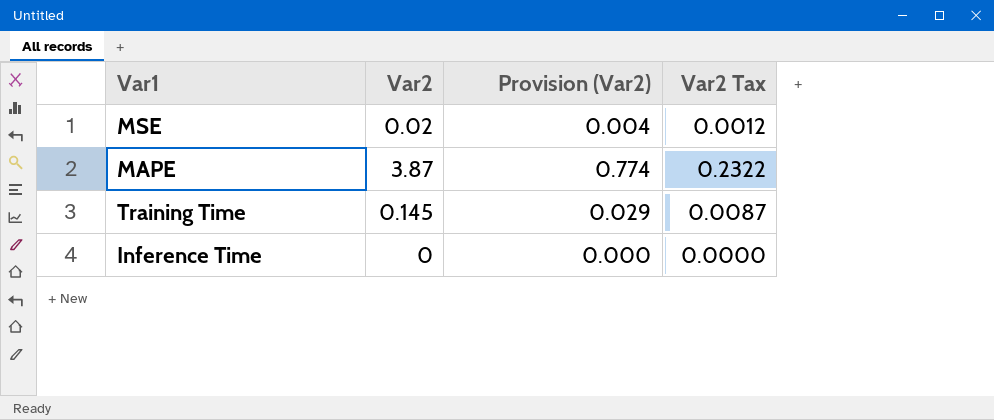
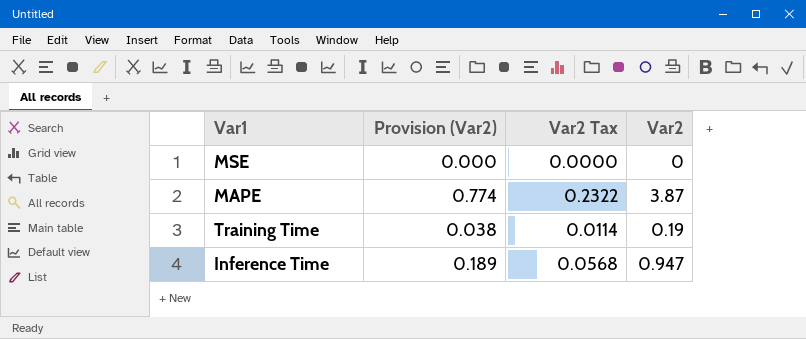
column Var2 | position: 2 -> 4
MSE | Provision (Var2): 0.004 -> 0.000
MSE | Var2 Tax: 0.0012 -> 0.0000
MSE | Var2: 0.02 -> 0
Training Time | Provision (Var2): 0.029 -> 0.038
Training Time | Var2 Tax: 0.0087 -> 0.0114
Training Time | Var2: 0.145 -> 0.19
Inference Time | Provision (Var2): 0.000 -> 0.189
Inference Time | Var2 Tax: 0.0000 -> 0.0568
Inference Time | Var2: 0 -> 0.947

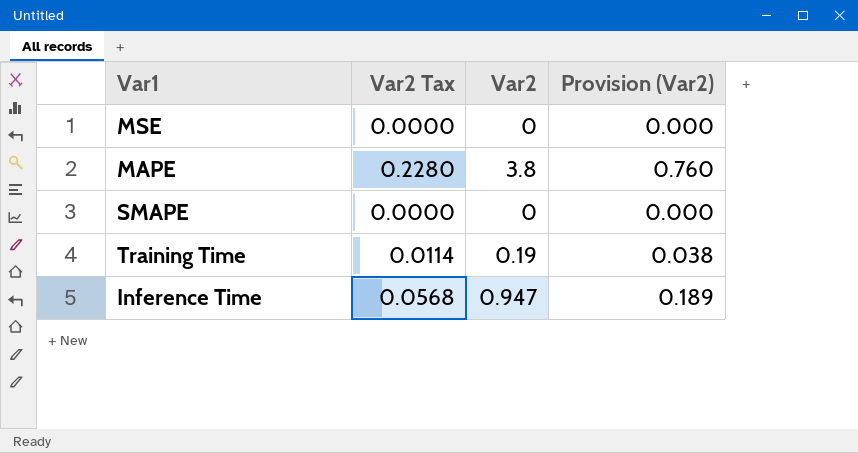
column Provision (Var2) | position: 2 -> 4
MAPE | Var2 Tax: 0.2322 -> 0.2280
MAPE | Var2: 3.87 -> 3.8
MAPE | Provision (Var2): 0.774 -> 0.760
row SMAPE: none -> 0.0000 | 0 | 0.000

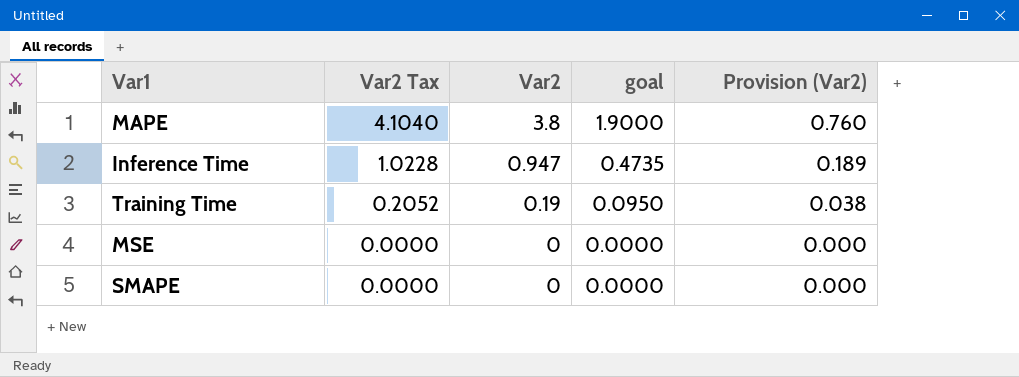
row order: none -> Var2 Tax descending
column Var2 Tax | formula: [Var2] * 0.06 -> [Var2] * 1.08
column goal | formula: none -> [Var2] * 0.5

